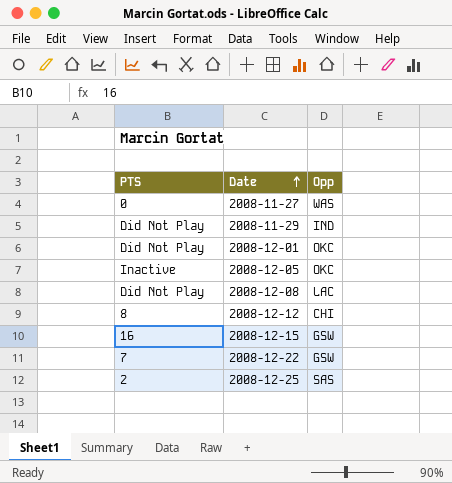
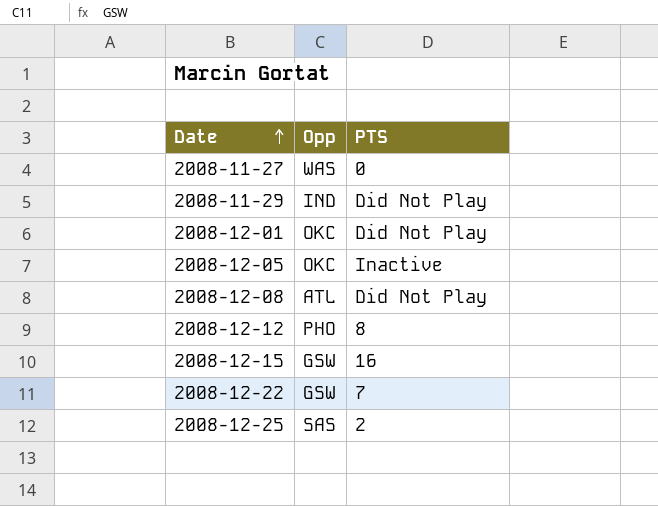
column PTS | position: 1 -> 3
2008-12-08 | Opp: LAC -> ATL
2008-12-12 | Opp: CHI -> PHO

